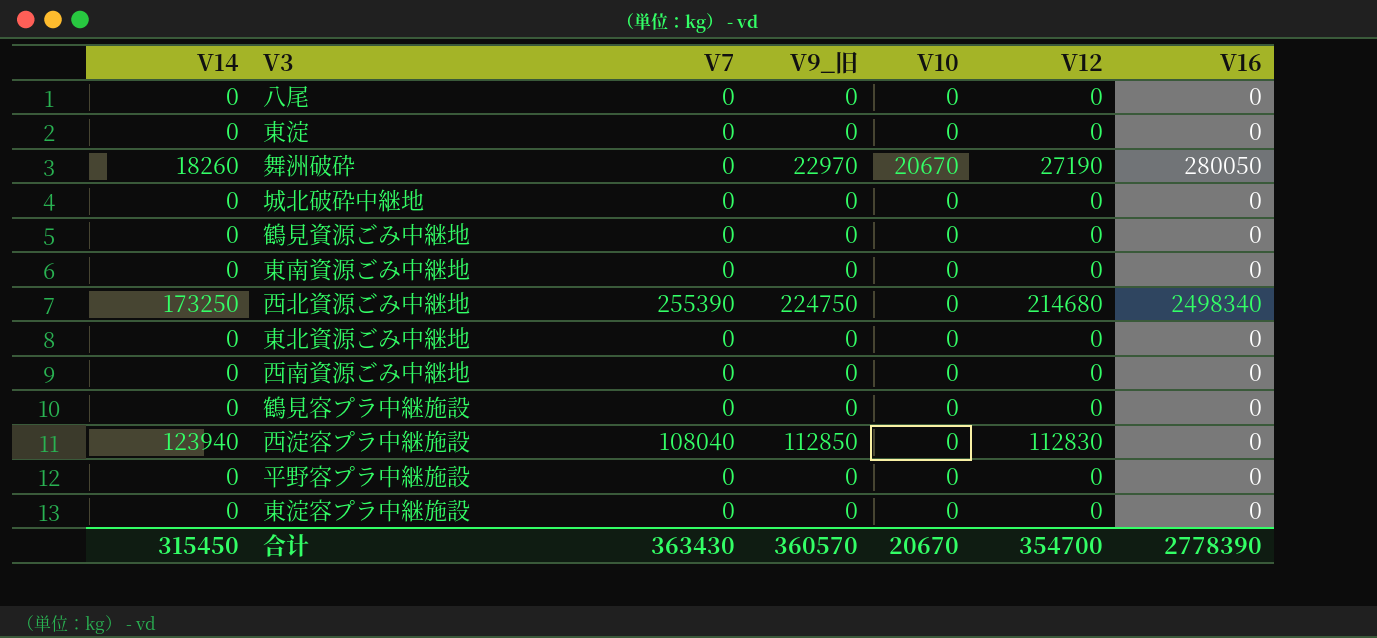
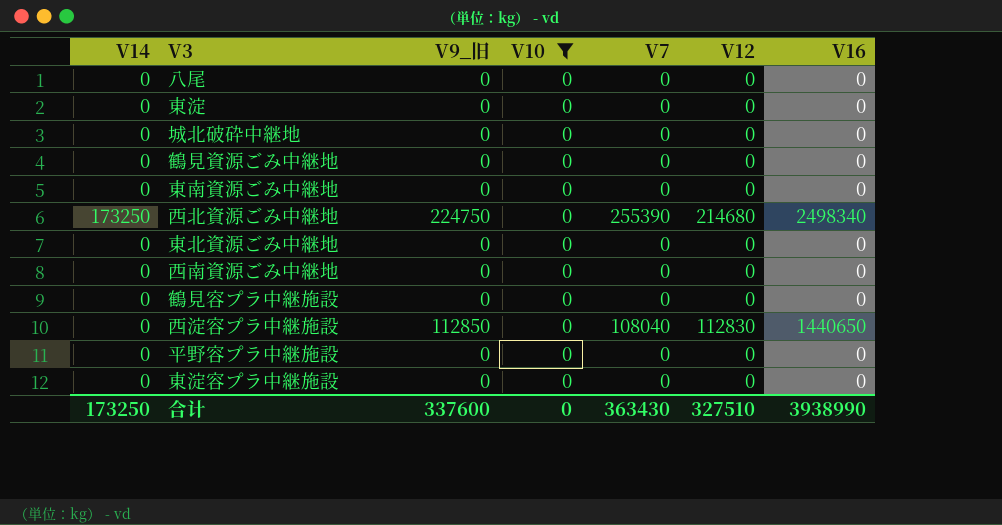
filter: none -> V10 = 0
column V7 | position: 3 -> 5
西淀容プラ中継施設 | V14: 123940 -> 0
西淀容プラ中継施設 | V16: 0 -> 1440650
合计 | V14: 315450 -> 173250
合计 | V9_旧: 360570 -> 337600
合计 | V10: 20670 -> 0
合计 | V12: 354700 -> 327510
合计 | V16: 2778390 -> 3938990

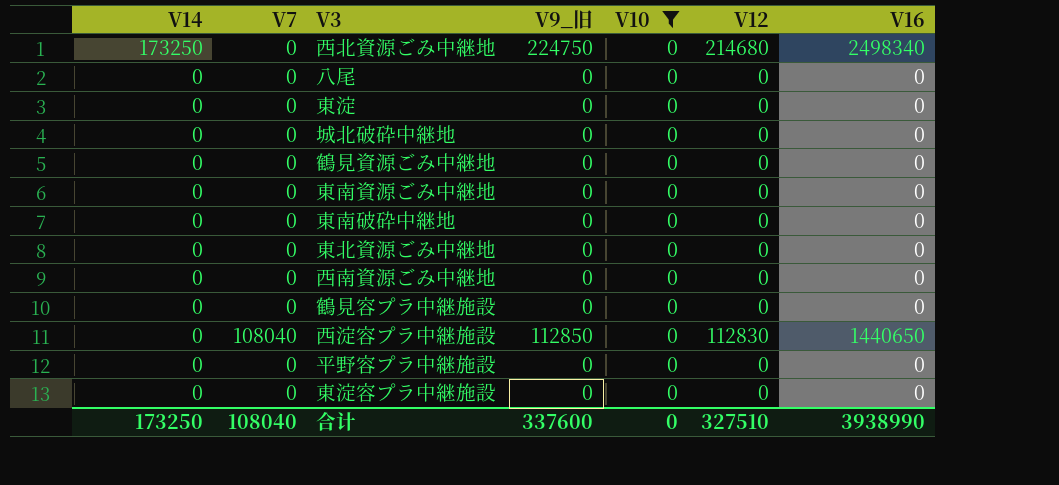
row order: none -> V14 descending
column V7 | position: 5 -> 2
西北資源ごみ中継地 | V7: 255390 -> 0
row 東南破砕中継地: none -> 0 | 0 | 0 | 0 | 0 | 0
合计 | V7: 363430 -> 108040

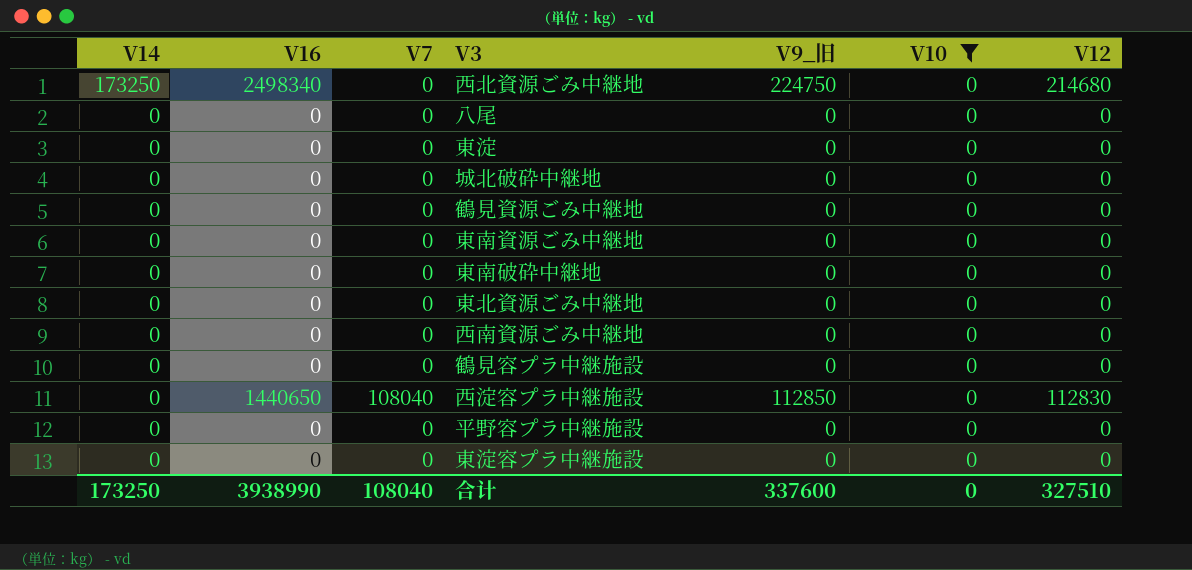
column V16 | position: 7 -> 2

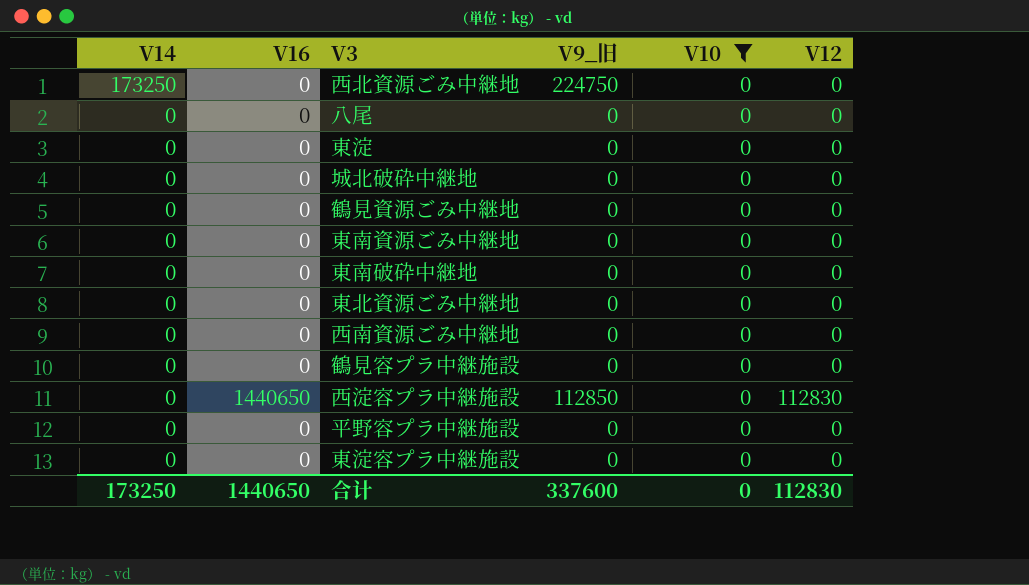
column V7 | position: 3 -> none
西北資源ごみ中継地 | V16: 2498340 -> 0
西北資源ごみ中継地 | V12: 214680 -> 0
合计 | V16: 3938990 -> 1440650
合计 | V12: 327510 -> 112830

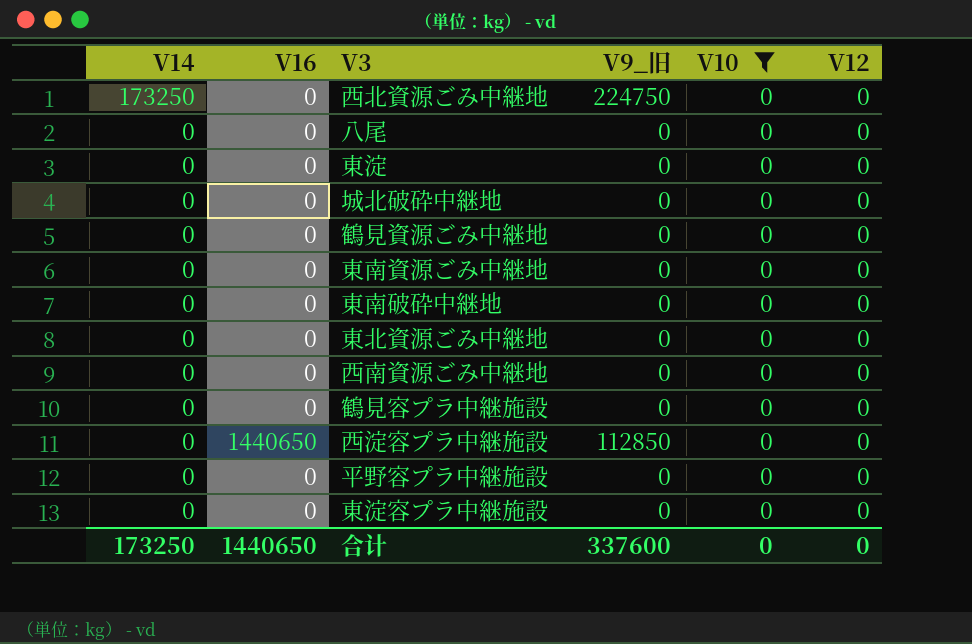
西淀容プラ中継施設 | V12: 112830 -> 0
合计 | V12: 112830 -> 0

